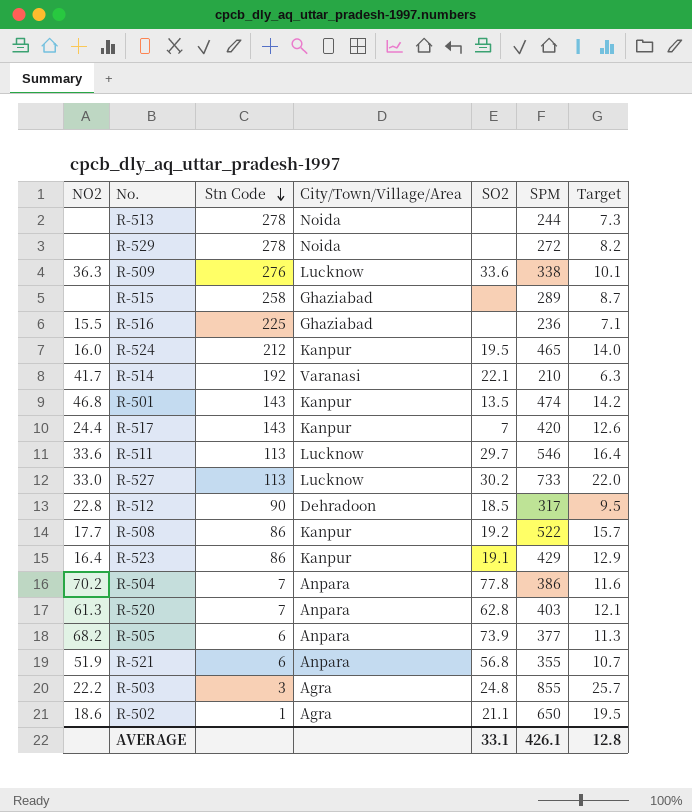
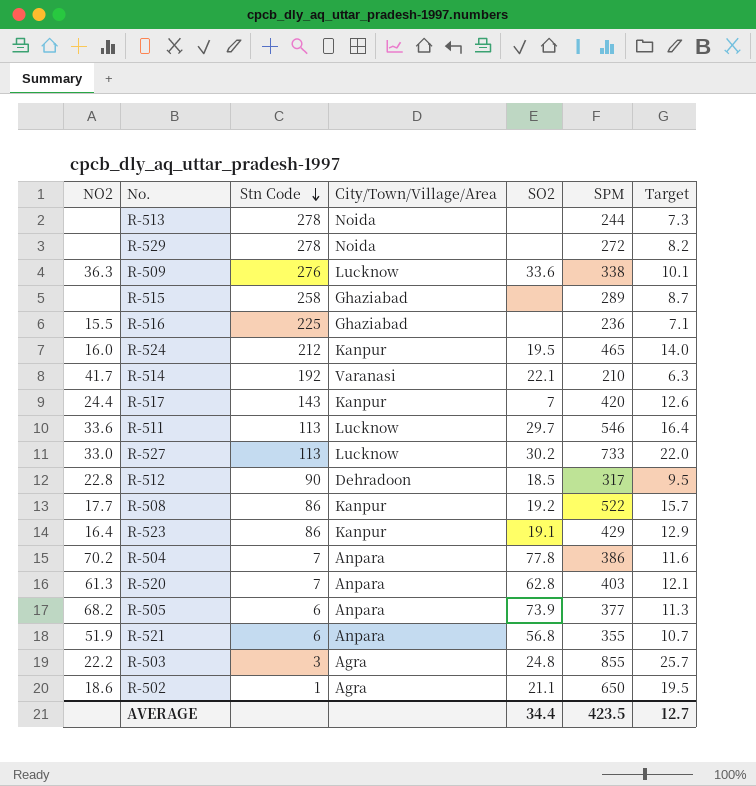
row R-501: 46.8 | 143 | Kanpur | 13.5 | 474 | 14.2 -> none
AVERAGE | SO2: 33.1 -> 34.4
AVERAGE | SPM: 426.1 -> 423.5
AVERAGE | Target: 12.8 -> 12.7

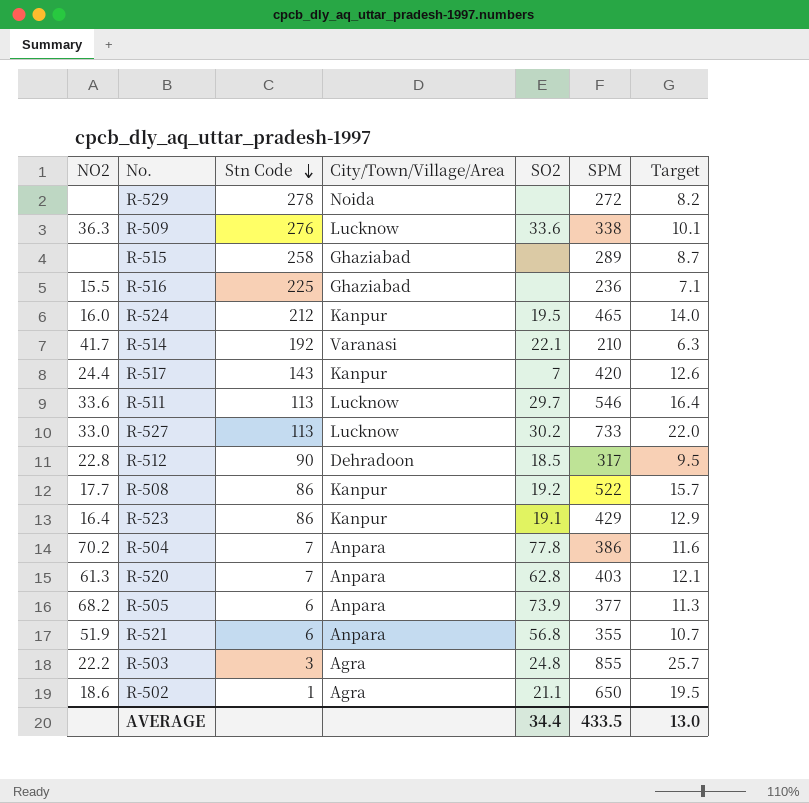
row R-513: none | 278 | Noida | none | 244 | 7.3 -> none
AVERAGE | SPM: 423.5 -> 433.5
AVERAGE | Target: 12.7 -> 13.0

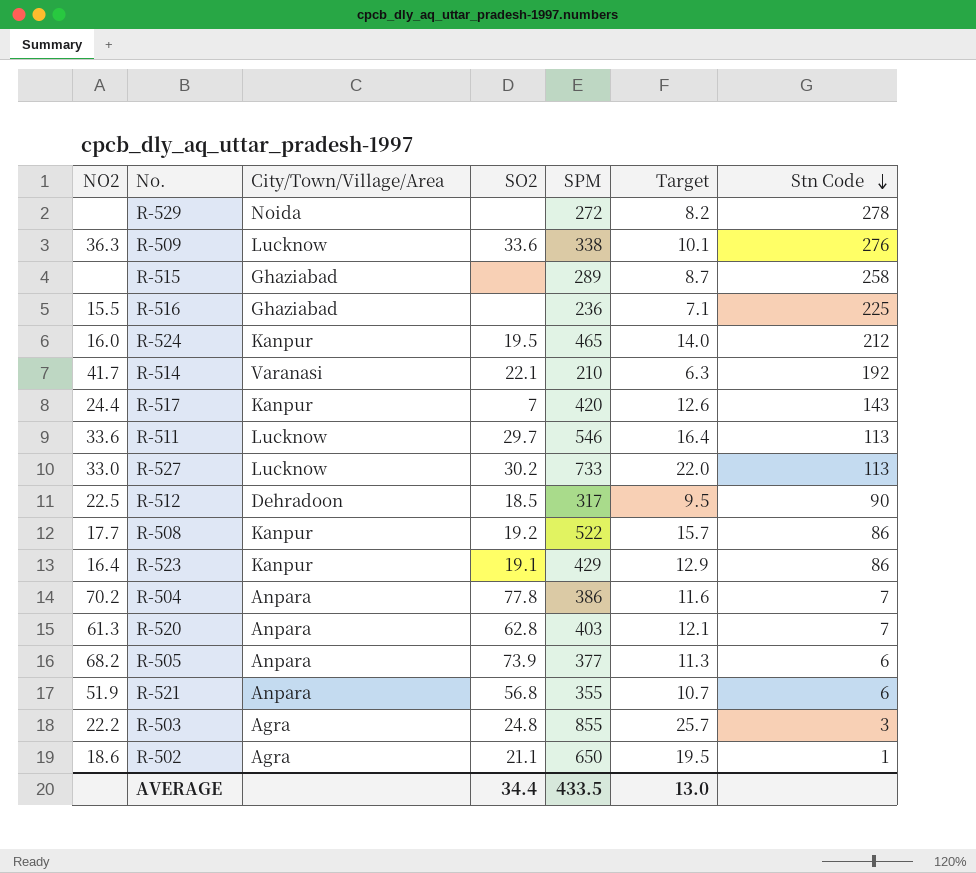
column Stn Code | position: 3 -> 7
R-512 | NO2: 22.8 -> 22.5

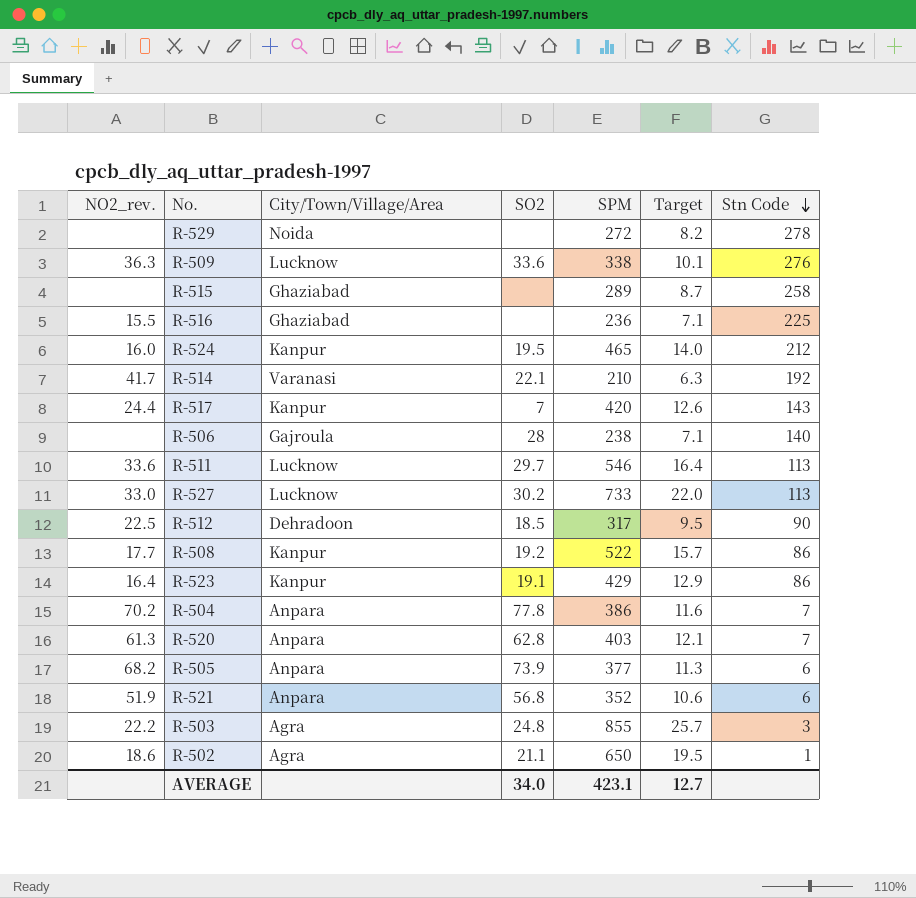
column name: NO2 -> NO2_rev.
row R-506: none -> none | Gajroula | 28 | 238 | 7.1 | 140
R-521 | SPM: 355 -> 352
R-521 | Target: 10.7 -> 10.6
AVERAGE | SO2: 34.4 -> 34.0
AVERAGE | SPM: 433.5 -> 423.1
AVERAGE | Target: 13.0 -> 12.7

